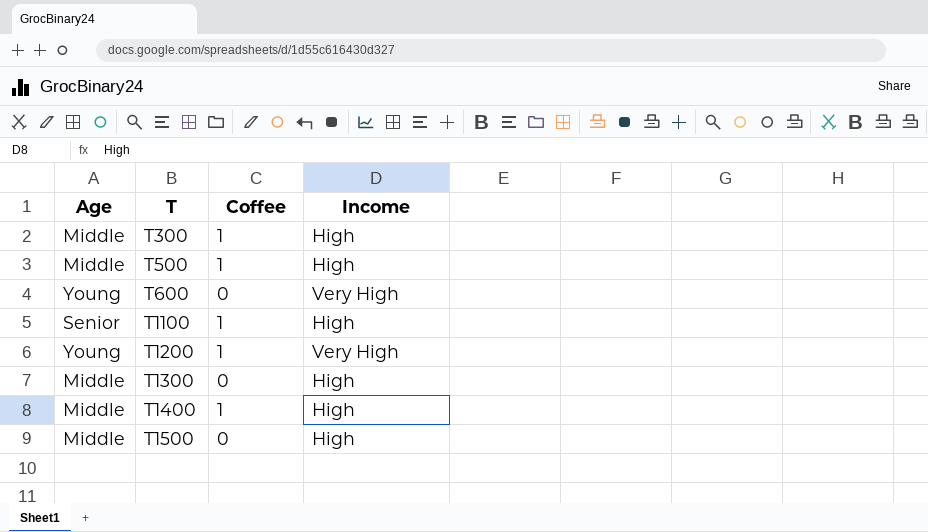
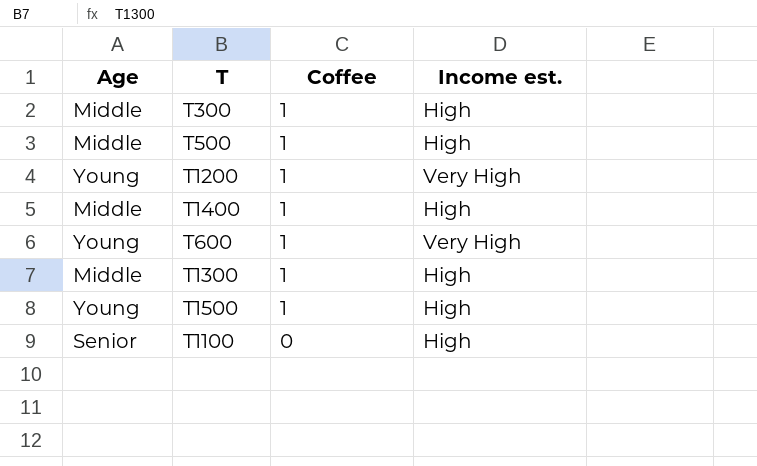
row order: T ascending -> Coffee descending
column name: Income -> Income est.
T600 | Coffee: 0 -> 1
T1300 | Coffee: 0 -> 1
T1500 | Age: Middle -> Young
T1500 | Coffee: 0 -> 1
T1100 | Coffee: 1 -> 0

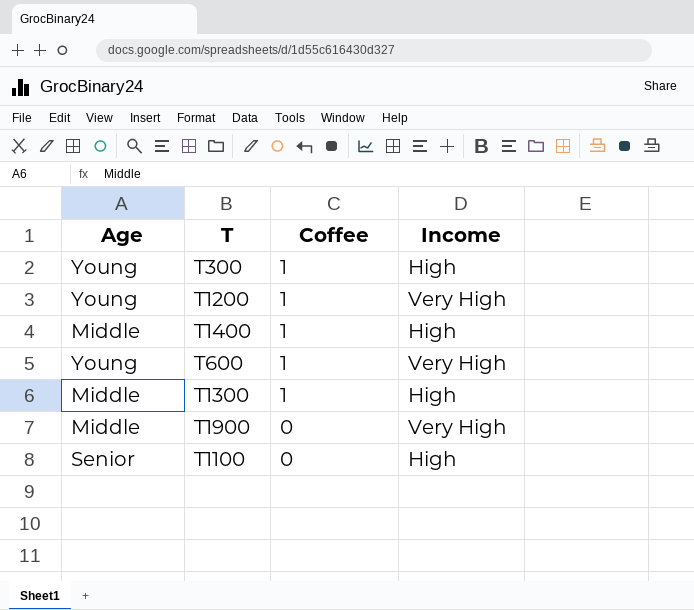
column name: Income est. -> Income
row T500: Middle | 1 | High -> none
row T1500: Young | 1 | High -> none
T300 | Age: Middle -> Young
row T1900: none -> Middle | 0 | Very High

